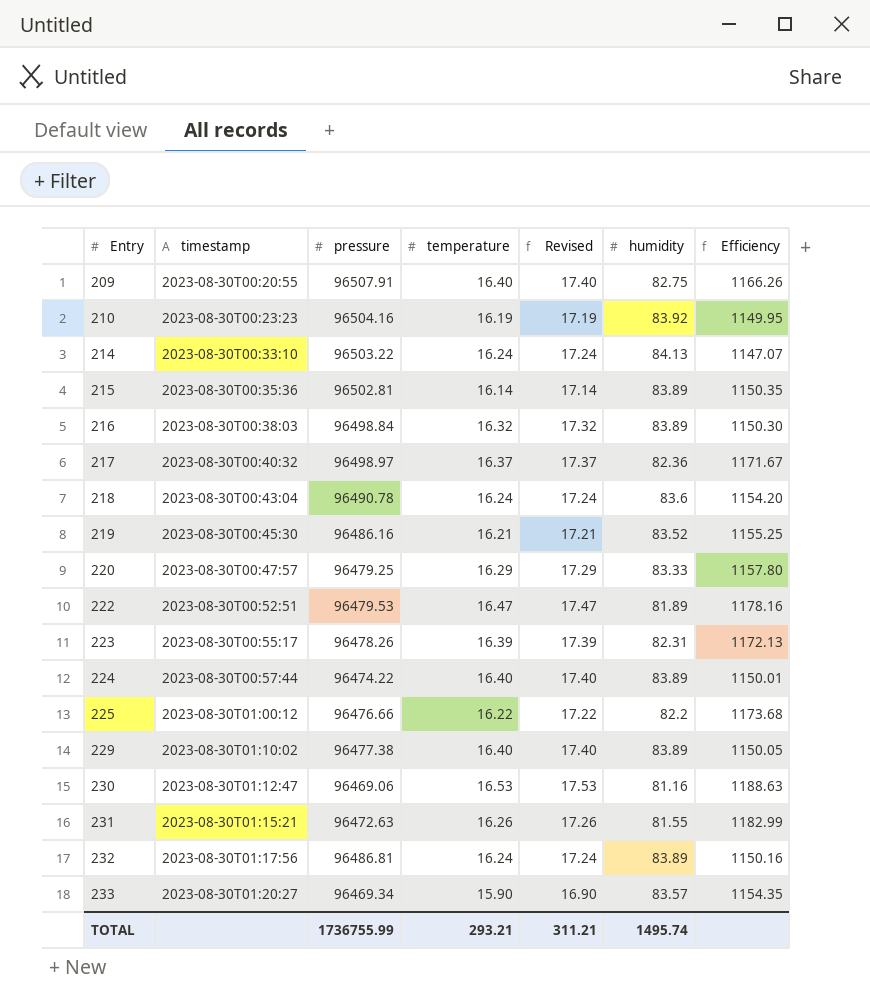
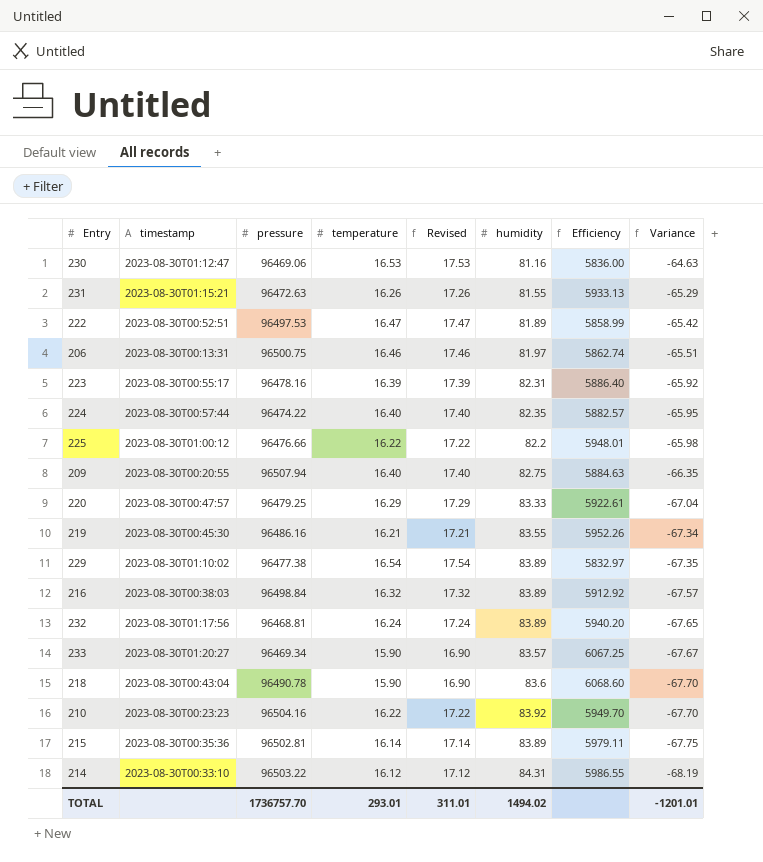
row order: Entry ascending -> Variance descending
column Efficiency | formula: [pressure] / [humidity] -> [pressure] / [temperature]
column Variance | formula: none -> [temperature] - [humidity]
row 217: 2023-08-30T00:40:32 | 96498.97 | 16.37 | 17.37 | 82.36 | 1171.67 -> none
222 | pressure: 96479.53 -> 96497.53
row 206: none -> 2023-08-30T00:13:31 | 96500.75 | 16.46 | 17.46 | 81.97 | 5862.74 | -65.51
223 | pressure: 96478.26 -> 96478.16
224 | humidity: 83.89 -> 82.35
209 | pressure: 96507.91 -> 96507.94
219 | humidity: 83.52 -> 83.55
229 | temperature: 16.40 -> 16.54
229 | Revised: 17.40 -> 17.54
232 | pressure: 96486.81 -> 96468.81
218 | temperature: 16.24 -> 15.90
218 | Revised: 17.24 -> 16.90
210 | temperature: 16.19 -> 16.22
210 | Revised: 17.19 -> 17.22
214 | temperature: 16.24 -> 16.12
214 | Revised: 17.24 -> 17.12
214 | humidity: 84.13 -> 84.31
TOTAL | pressure: 1736755.99 -> 1736757.70
TOTAL | temperature: 293.21 -> 293.01
TOTAL | Revised: 311.21 -> 311.01
TOTAL | humidity: 1495.74 -> 1494.02

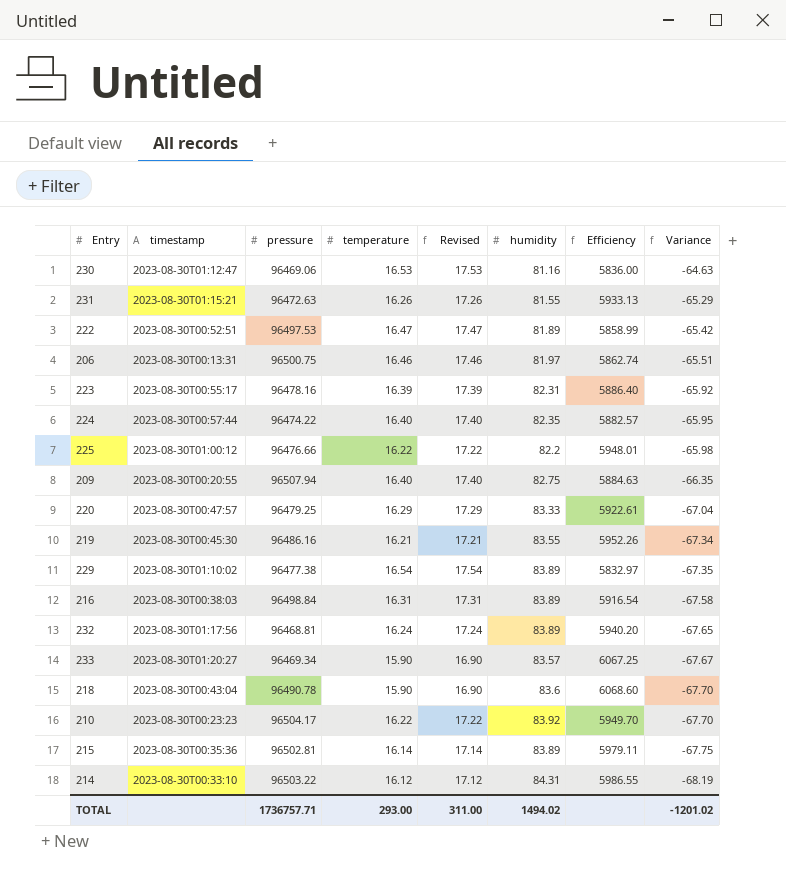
216 | temperature: 16.32 -> 16.31
216 | Revised: 17.32 -> 17.31
216 | Efficiency: 5912.92 -> 5916.54
216 | Variance: -67.57 -> -67.58
210 | pressure: 96504.16 -> 96504.17
TOTAL | pressure: 1736757.70 -> 1736757.71
TOTAL | temperature: 293.01 -> 293.00
TOTAL | Revised: 311.01 -> 311.00
TOTAL | Variance: -1201.01 -> -1201.02

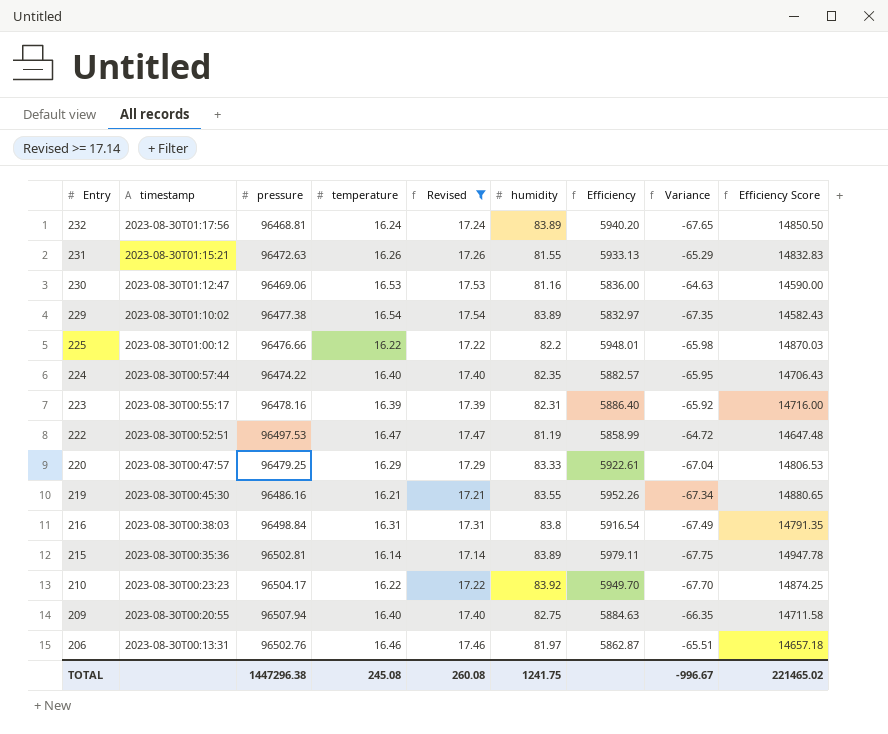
filter: none -> Revised >= 17.14
row order: Variance descending -> Entry descending
column Efficiency Score | formula: none -> [Efficiency] * 2.5
222 | humidity: 81.89 -> 81.19
222 | Variance: -65.42 -> -64.72
216 | humidity: 83.89 -> 83.8
216 | Variance: -67.58 -> -67.49
206 | pressure: 96500.75 -> 96502.76
206 | Efficiency: 5862.74 -> 5862.87
TOTAL | pressure: 1736757.71 -> 1447296.38
TOTAL | temperature: 293.00 -> 245.08
TOTAL | Revised: 311.00 -> 260.08
TOTAL | humidity: 1494.02 -> 1241.75
TOTAL | Variance: -1201.02 -> -996.67

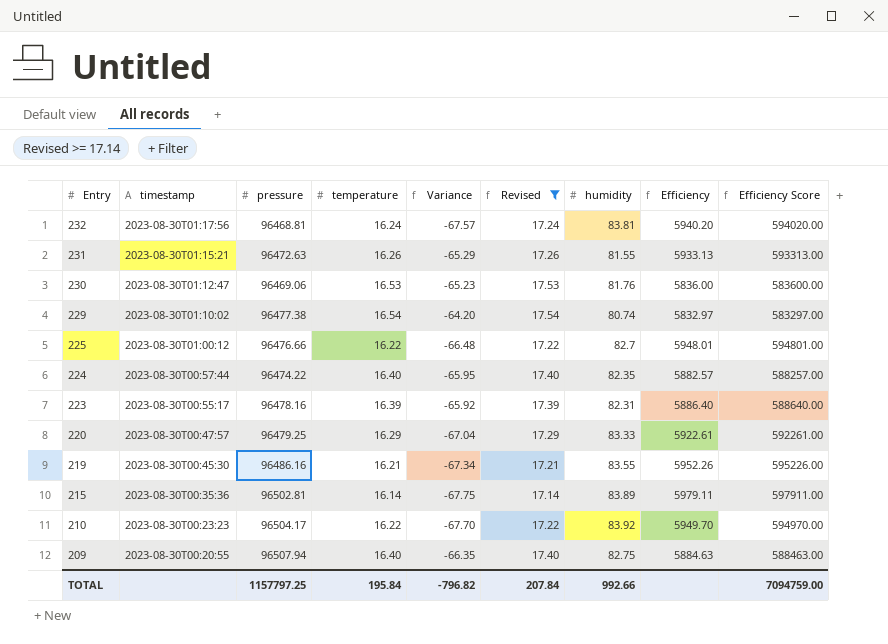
column Variance | position: 8 -> 5
column Efficiency Score | formula: [Efficiency] * 2.5 -> [Efficiency] * 100
row 222: 2023-08-30T00:52:51 | 96497.53 | 16.47 | 17.47 | 81.19 | 5858.99 | -64.72 | 14647.48 -> none
row 216: 2023-08-30T00:38:03 | 96498.84 | 16.31 | 17.31 | 83.8 | 5916.54 | -67.49 | 14791.35 -> none
row 206: 2023-08-30T00:13:31 | 96502.76 | 16.46 | 17.46 | 81.97 | 5862.87 | -65.51 | 14657.18 -> none
232 | Variance: -67.65 -> -67.57
232 | humidity: 83.89 -> 83.81
230 | Variance: -64.63 -> -65.23
230 | humidity: 81.16 -> 81.76
229 | Variance: -67.35 -> -64.20
229 | humidity: 83.89 -> 80.74
225 | Variance: -65.98 -> -66.48
225 | humidity: 82.2 -> 82.7
TOTAL | pressure: 1447296.38 -> 1157797.25
TOTAL | temperature: 245.08 -> 195.84
TOTAL | Variance: -996.67 -> -796.82
TOTAL | Revised: 260.08 -> 207.84
TOTAL | humidity: 1241.75 -> 992.66
TOTAL | Efficiency Score: 221465.02 -> 7094759.00

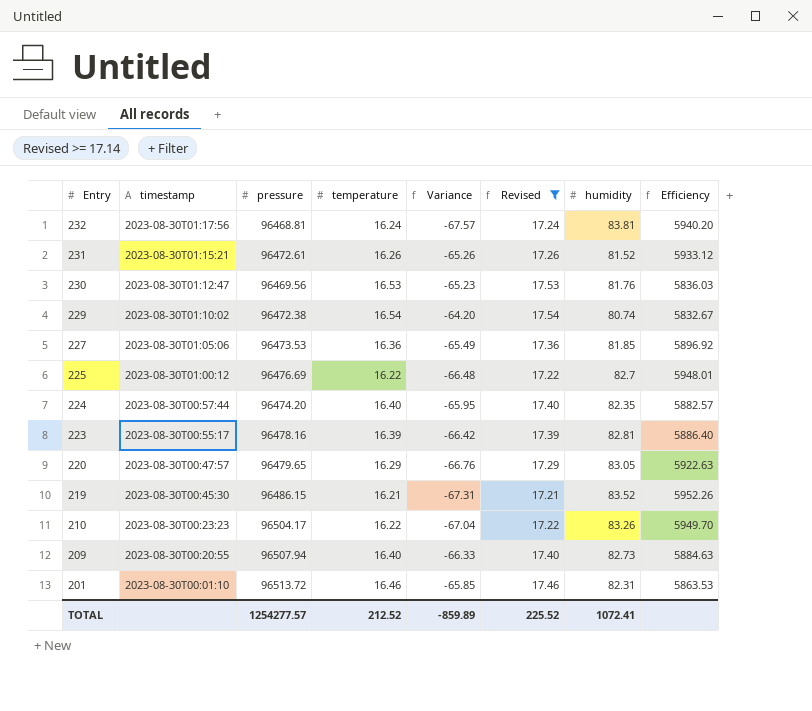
column Efficiency Score | formula: [Efficiency] * 100 -> none
row 215: 2023-08-30T00:35:36 | 96502.81 | 16.14 | -67.75 | 17.14 | 83.89 | 5979.11 | 597911.00 -> none
231 | pressure: 96472.63 -> 96472.61
231 | Variance: -65.29 -> -65.26
231 | humidity: 81.55 -> 81.52
231 | Efficiency: 5933.13 -> 5933.12
230 | pressure: 96469.06 -> 96469.56
230 | Efficiency: 5836.00 -> 5836.03
229 | pressure: 96477.38 -> 96472.38
229 | Efficiency: 5832.97 -> 5832.67
row 227: none -> 2023-08-30T01:05:06 | 96473.53 | 16.36 | -65.49 | 17.36 | 81.85 | 5896.92
225 | pressure: 96476.66 -> 96476.69
224 | pressure: 96474.22 -> 96474.20
223 | Variance: -65.92 -> -66.42
223 | humidity: 82.31 -> 82.81
220 | pressure: 96479.25 -> 96479.65
220 | Variance: -67.04 -> -66.76
220 | humidity: 83.33 -> 83.05
220 | Efficiency: 5922.61 -> 5922.63
219 | pressure: 96486.16 -> 96486.15
219 | Variance: -67.34 -> -67.31
219 | humidity: 83.55 -> 83.52
210 | Variance: -67.70 -> -67.04
210 | humidity: 83.92 -> 83.26
209 | Variance: -66.35 -> -66.33
209 | humidity: 82.75 -> 82.73
row 201: none -> 2023-08-30T00:01:10 | 96513.72 | 16.46 | -65.85 | 17.46 | 82.31 | 5863.53
TOTAL | pressure: 1157797.25 -> 1254277.57
TOTAL | temperature: 195.84 -> 212.52
TOTAL | Variance: -796.82 -> -859.89
TOTAL | Revised: 207.84 -> 225.52
TOTAL | humidity: 992.66 -> 1072.41

